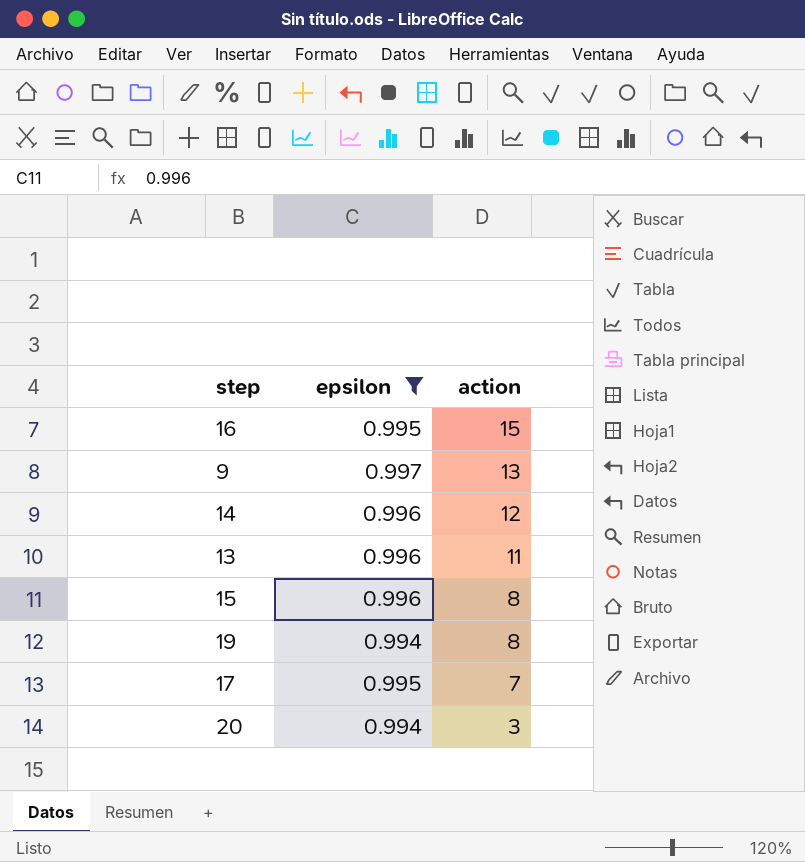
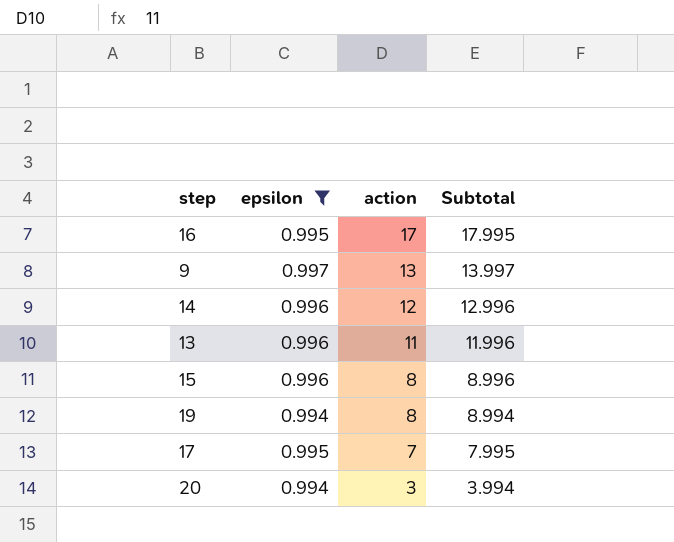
column Subtotal | formula: none -> [epsilon] + [action]
16 | action: 15 -> 17

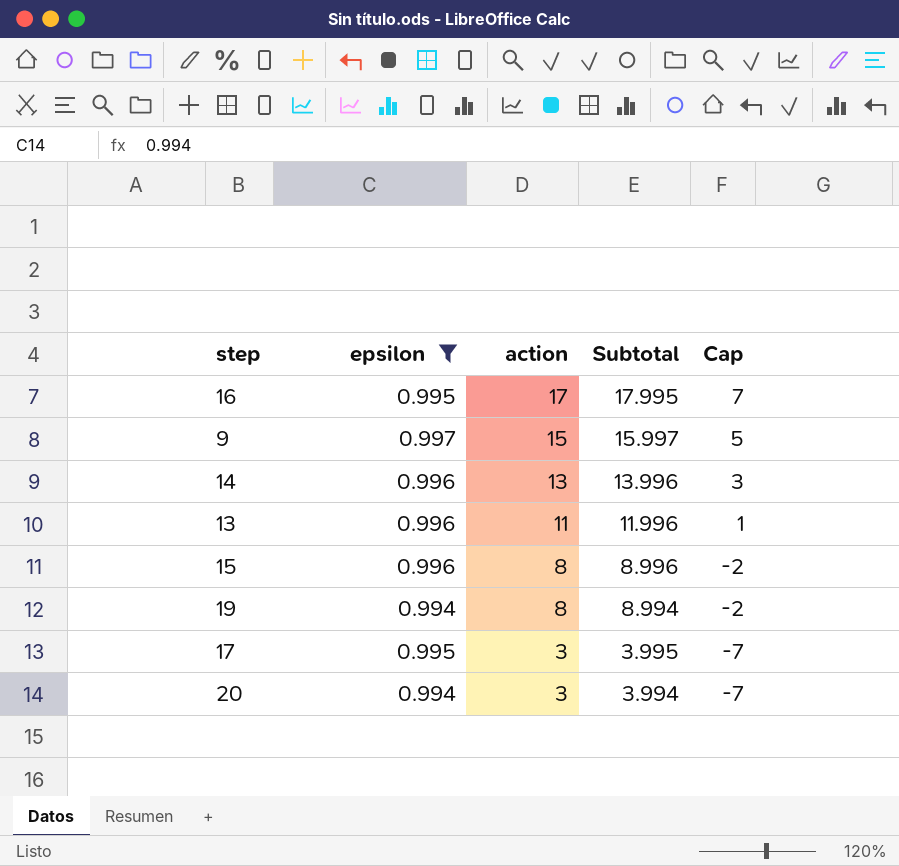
column Cap | formula: none -> [action] - 10
9 | action: 13 -> 15
9 | Subtotal: 13.997 -> 15.997
14 | action: 12 -> 13
14 | Subtotal: 12.996 -> 13.996
17 | action: 7 -> 3
17 | Subtotal: 7.995 -> 3.995

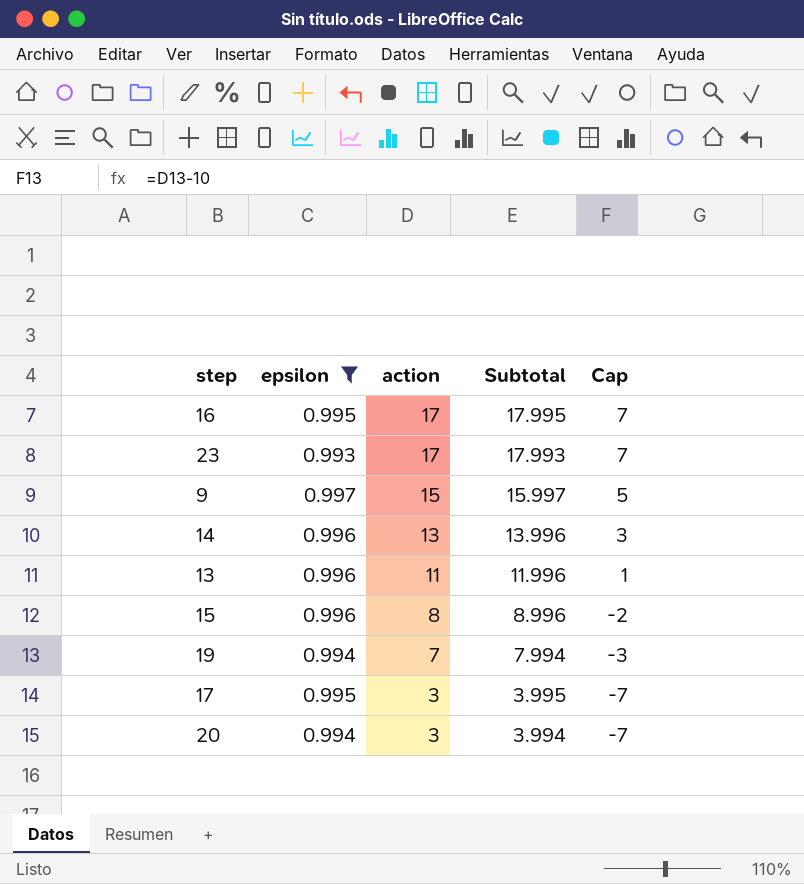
row 23: none -> 0.993 | 17 | 17.993 | 7
19 | action: 8 -> 7
19 | Subtotal: 8.994 -> 7.994
19 | Cap: -2 -> -3

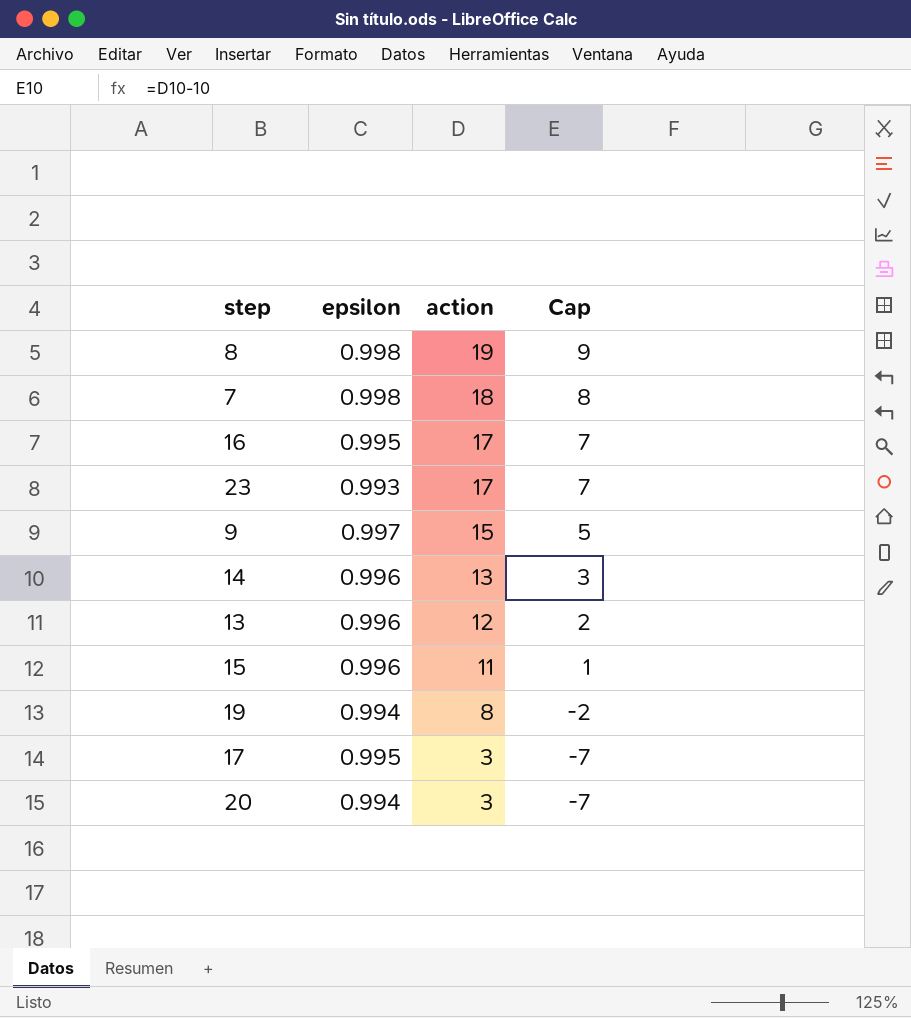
filter: epsilon != 0.998 -> none
column Subtotal | formula: [epsilon] + [action] -> none
13 | action: 11 -> 12
13 | Cap: 1 -> 2
15 | action: 8 -> 11
15 | Cap: -2 -> 1
19 | action: 7 -> 8
19 | Cap: -3 -> -2

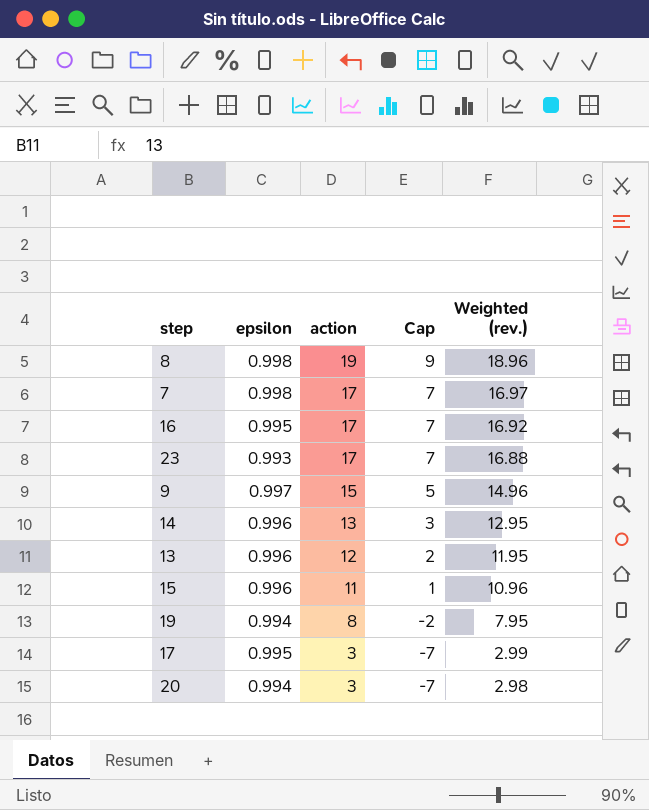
column Weighted (rev.) | formula: none -> [epsilon] * [action]
7 | action: 18 -> 17
7 | Cap: 8 -> 7

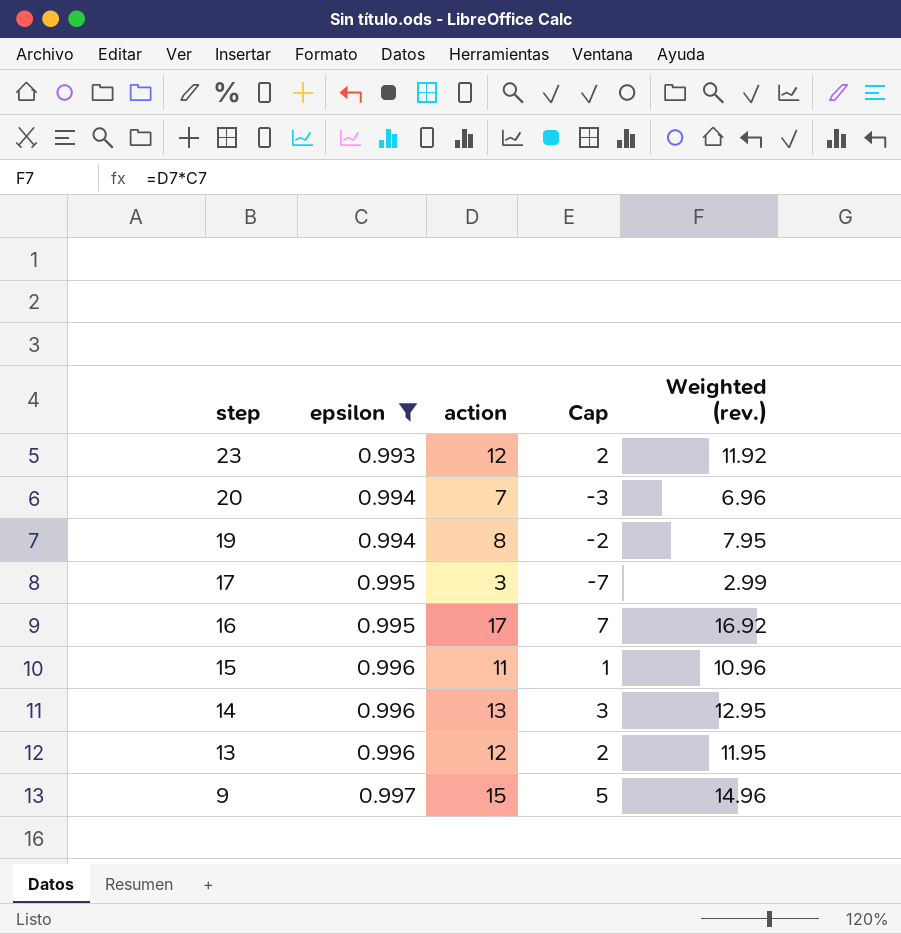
filter: none -> epsilon != 0.998
row order: action descending -> step descending
23 | action: 17 -> 12
23 | Cap: 7 -> 2
23 | Weighted (rev.): 16.88 -> 11.92
20 | action: 3 -> 7
20 | Cap: -7 -> -3
20 | Weighted (rev.): 2.98 -> 6.96

